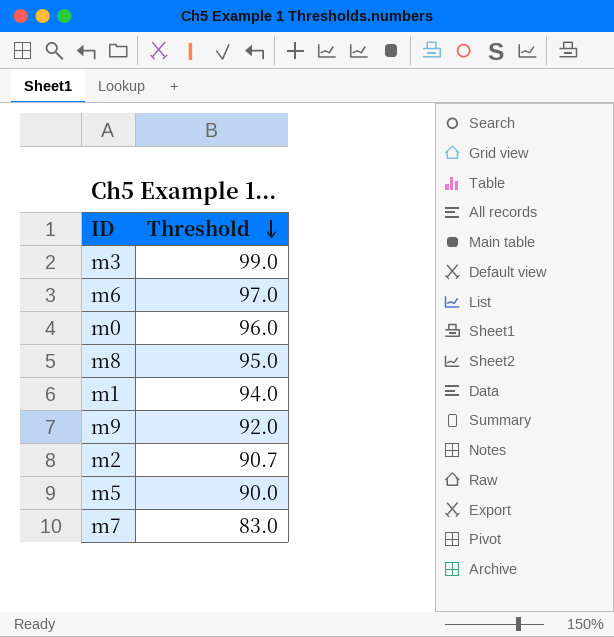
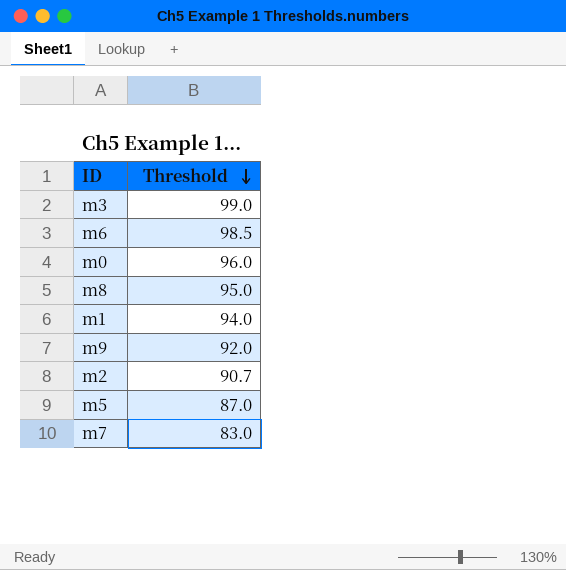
m6 | Threshold: 97.0 -> 98.5
m5 | Threshold: 90.0 -> 87.0

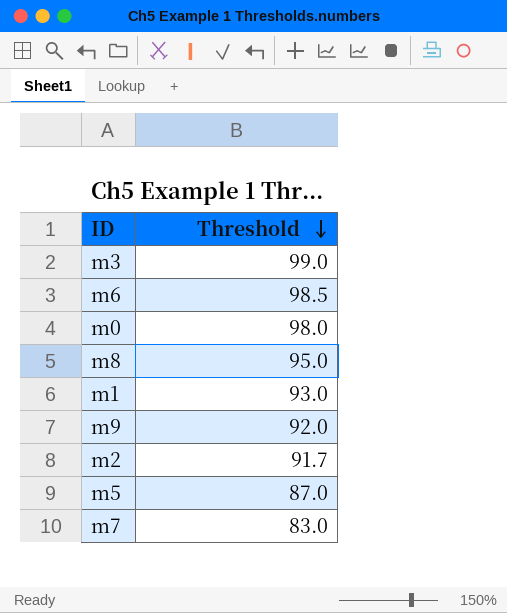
m0 | Threshold: 96.0 -> 98.0
m1 | Threshold: 94.0 -> 93.0
m2 | Threshold: 90.7 -> 91.7

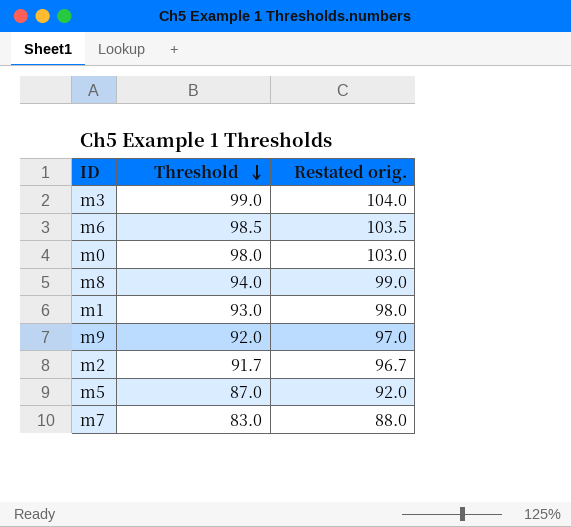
column Restated orig. | formula: none -> [Threshold] + 5
m8 | Threshold: 95.0 -> 94.0

